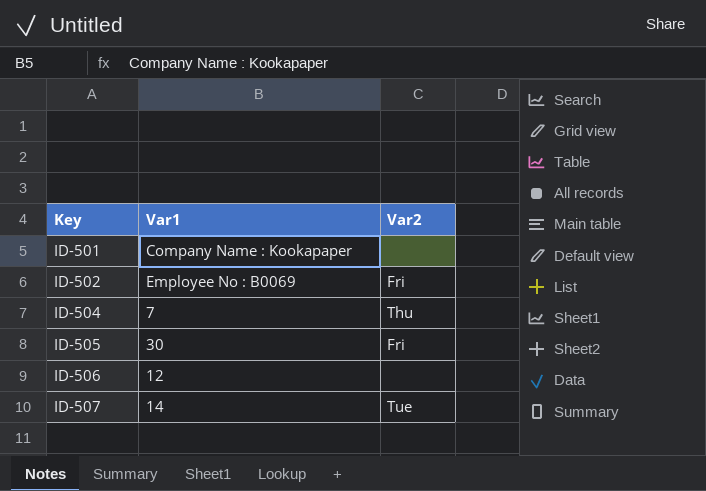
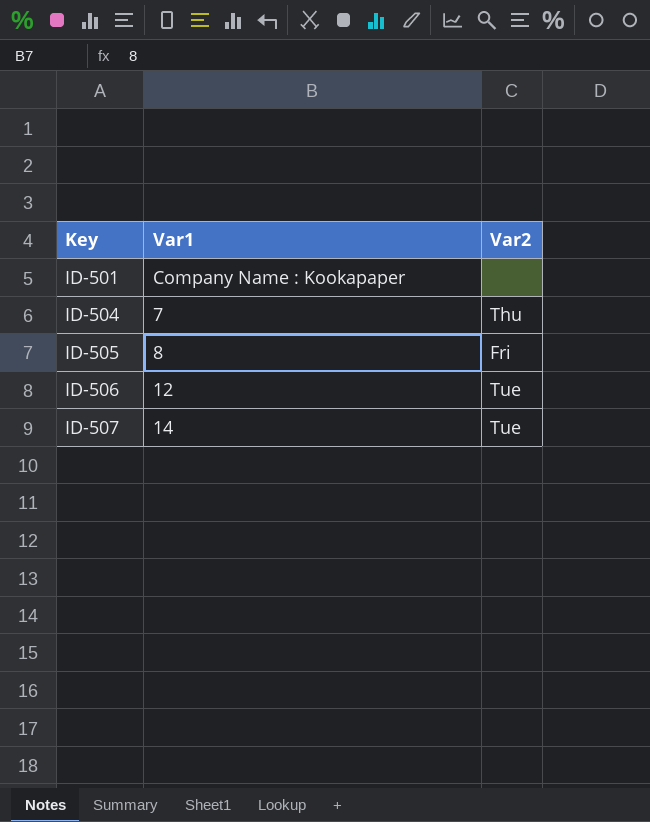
row ID-502: Employee No : B0069 | Fri -> none
ID-505 | Var1: 30 -> 8
ID-506 | Var2: none -> Tue

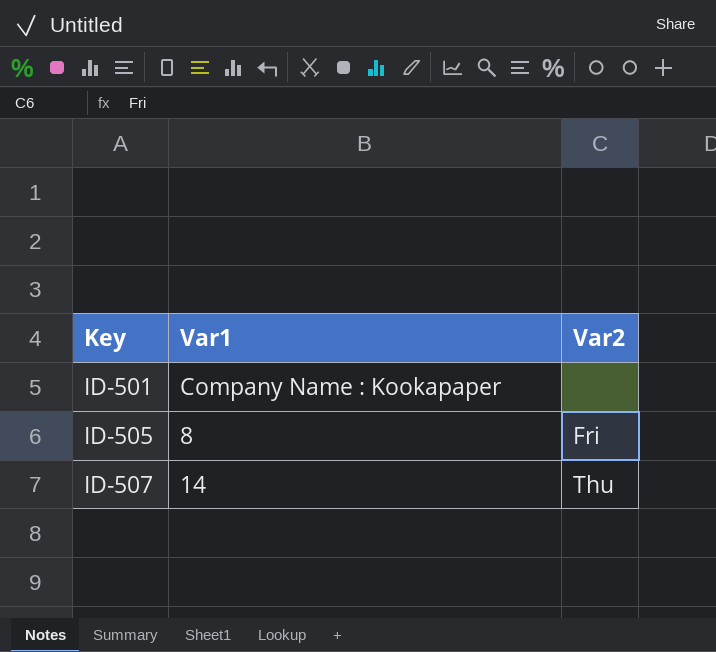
row ID-504: 7 | Thu -> none
row ID-506: 12 | Tue -> none
ID-507 | Var2: Tue -> Thu

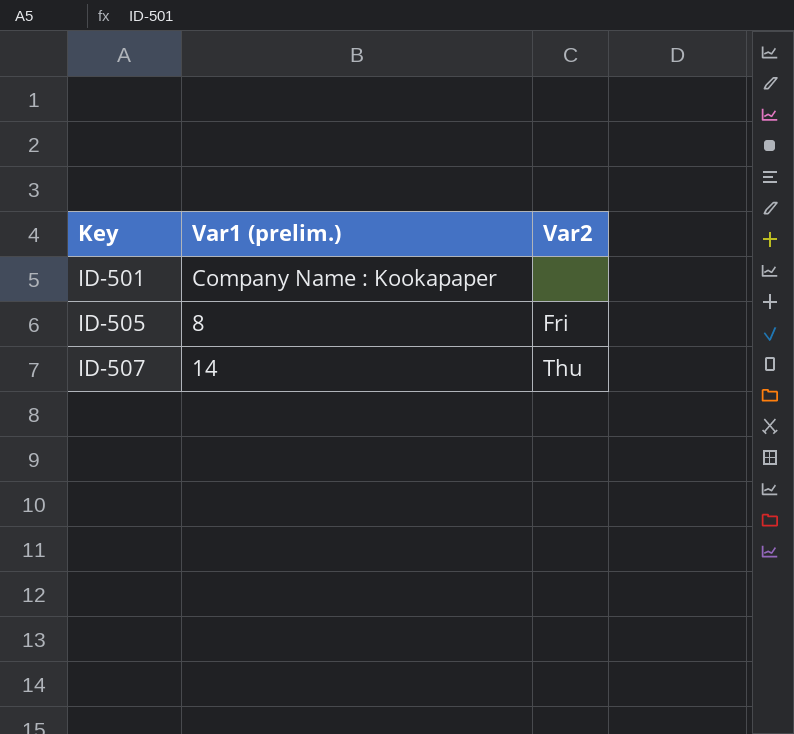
column name: Var1 -> Var1 (prelim.)

